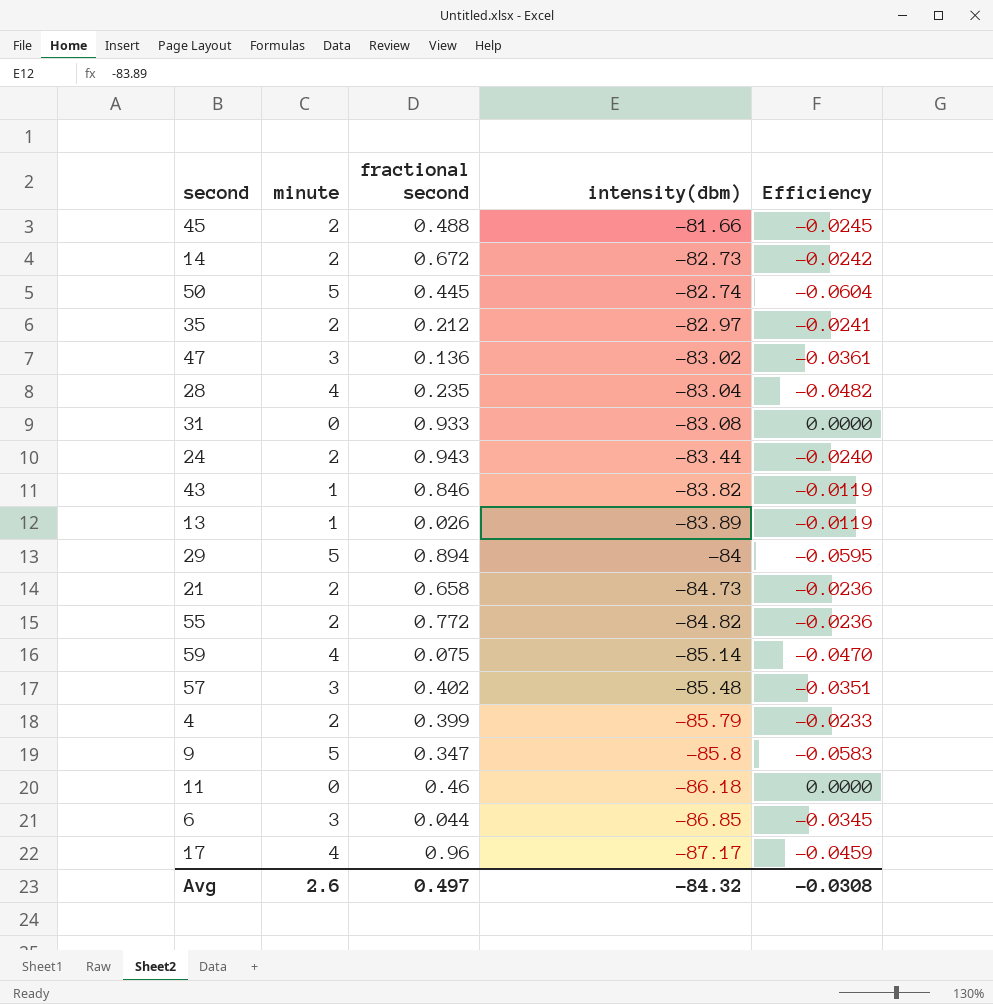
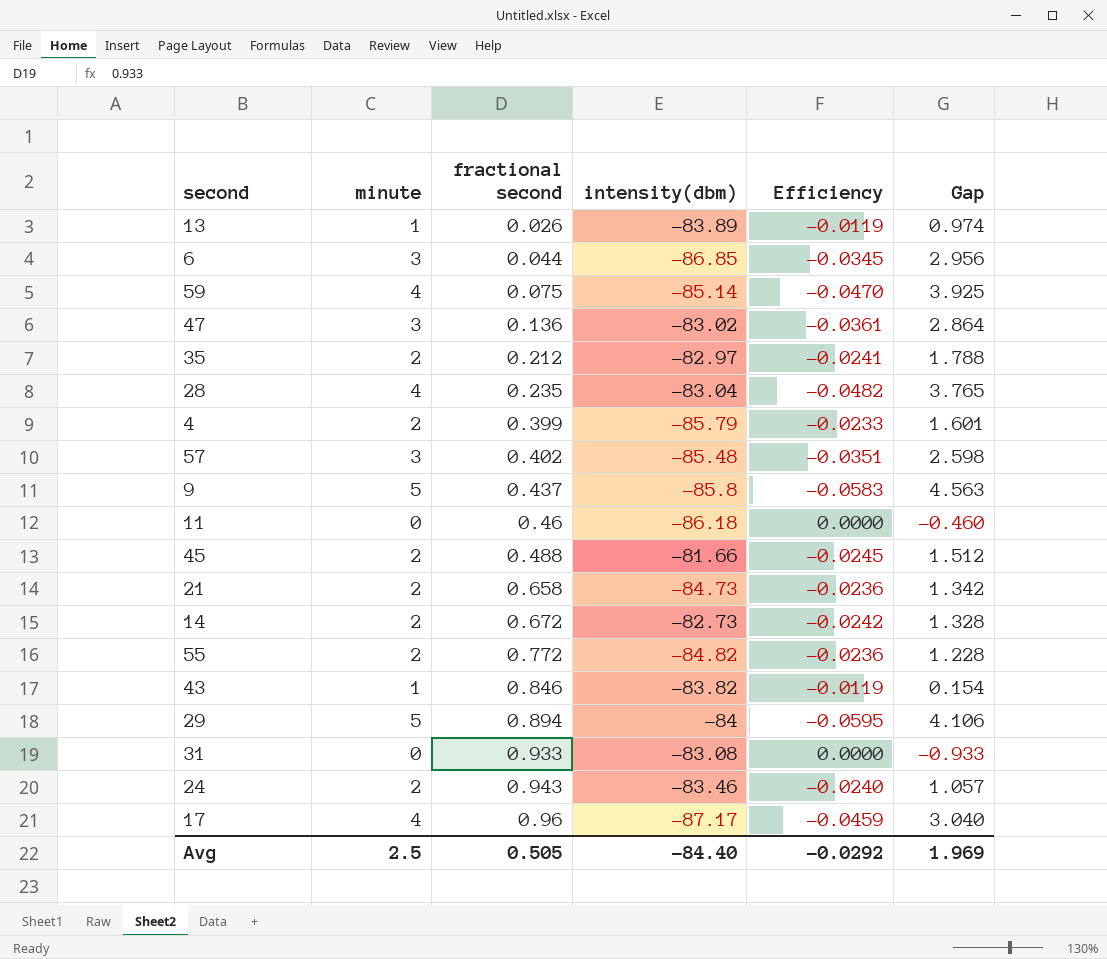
row order: intensity(dbm) descending -> fractional second ascending
column Gap | formula: none -> [minute] - [fractional second]
row 50: 5 | 0.445 | -82.74 | -0.0604 -> none
9 | fractional second: 0.347 -> 0.437
24 | intensity(dbm): -83.44 -> -83.46
Avg | minute: 2.6 -> 2.5
Avg | fractional second: 0.497 -> 0.505
Avg | intensity(dbm): -84.32 -> -84.40
Avg | Efficiency: -0.0308 -> -0.0292

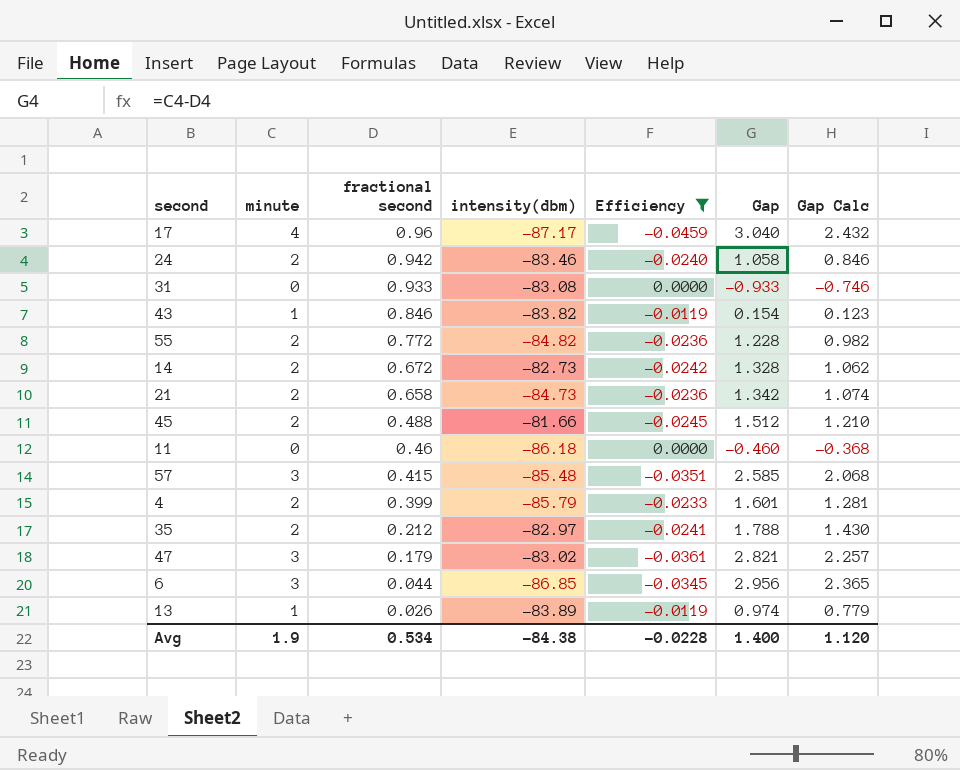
filter: none -> Efficiency >= -0.0459
row order: fractional second ascending -> fractional second descending
column Gap Calc | formula: none -> [Gap] * 0.8
24 | fractional second: 0.943 -> 0.942
24 | Gap: 1.057 -> 1.058
57 | fractional second: 0.402 -> 0.415
57 | Gap: 2.598 -> 2.585
47 | fractional second: 0.136 -> 0.179
47 | Gap: 2.864 -> 2.821
Avg | minute: 2.5 -> 1.9
Avg | fractional second: 0.505 -> 0.534
Avg | intensity(dbm): -84.40 -> -84.38
Avg | Efficiency: -0.0292 -> -0.0228
Avg | Gap: 1.969 -> 1.400

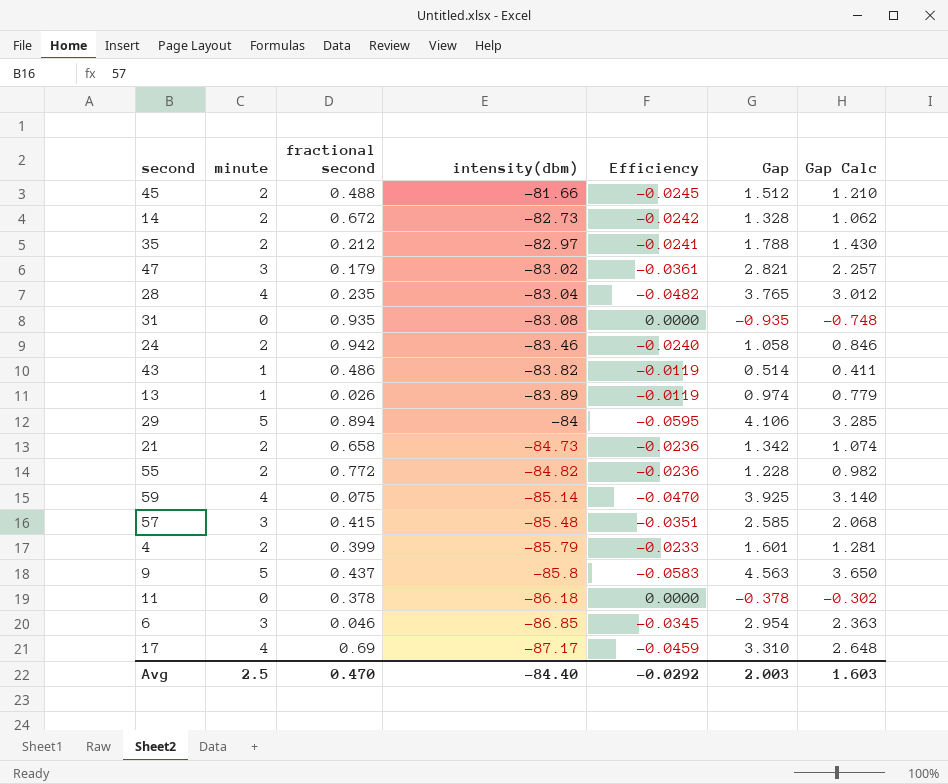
filter: Efficiency >= -0.0459 -> none
row order: fractional second descending -> intensity(dbm) descending
31 | fractional second: 0.933 -> 0.935
31 | Gap: -0.933 -> -0.935
31 | Gap Calc: -0.746 -> -0.748
43 | fractional second: 0.846 -> 0.486
43 | Gap: 0.154 -> 0.514
43 | Gap Calc: 0.123 -> 0.411
11 | fractional second: 0.46 -> 0.378
11 | Gap: -0.460 -> -0.378
11 | Gap Calc: -0.368 -> -0.302
6 | fractional second: 0.044 -> 0.046
6 | Gap: 2.956 -> 2.954
6 | Gap Calc: 2.365 -> 2.363
17 | fractional second: 0.96 -> 0.69
17 | Gap: 3.040 -> 3.310
17 | Gap Calc: 2.432 -> 2.648
Avg | minute: 1.9 -> 2.5
Avg | fractional second: 0.534 -> 0.470
Avg | intensity(dbm): -84.38 -> -84.40
Avg | Efficiency: -0.0228 -> -0.0292
Avg | Gap: 1.400 -> 2.003
Avg | Gap Calc: 1.120 -> 1.603

